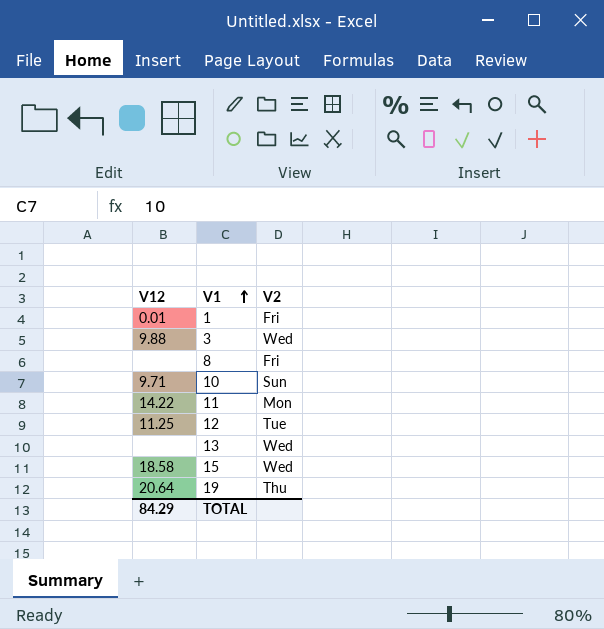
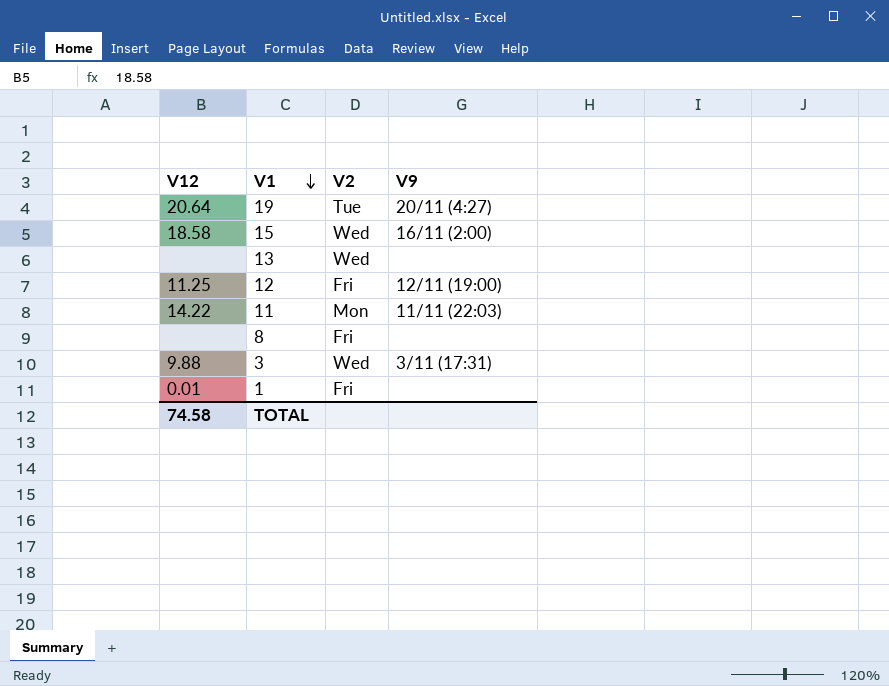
row order: V1 ascending -> V1 descending
column V9 | position: none -> 4
row 10: 9.71 | Sun -> none
19 | V2: Thu -> Tue
12 | V2: Tue -> Fri
TOTAL | V12: 84.29 -> 74.58

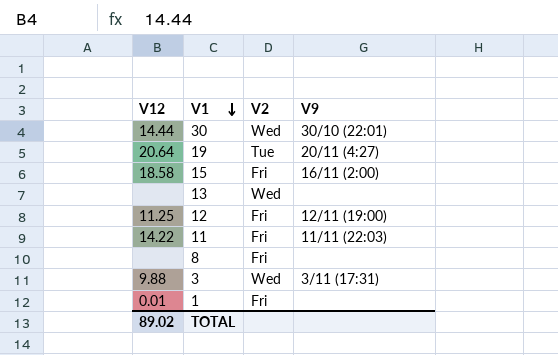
row 30: none -> 14.44 | Wed | 30/10 (22:01)
15 | V2: Wed -> Fri
11 | V2: Mon -> Fri
TOTAL | V12: 74.58 -> 89.02

